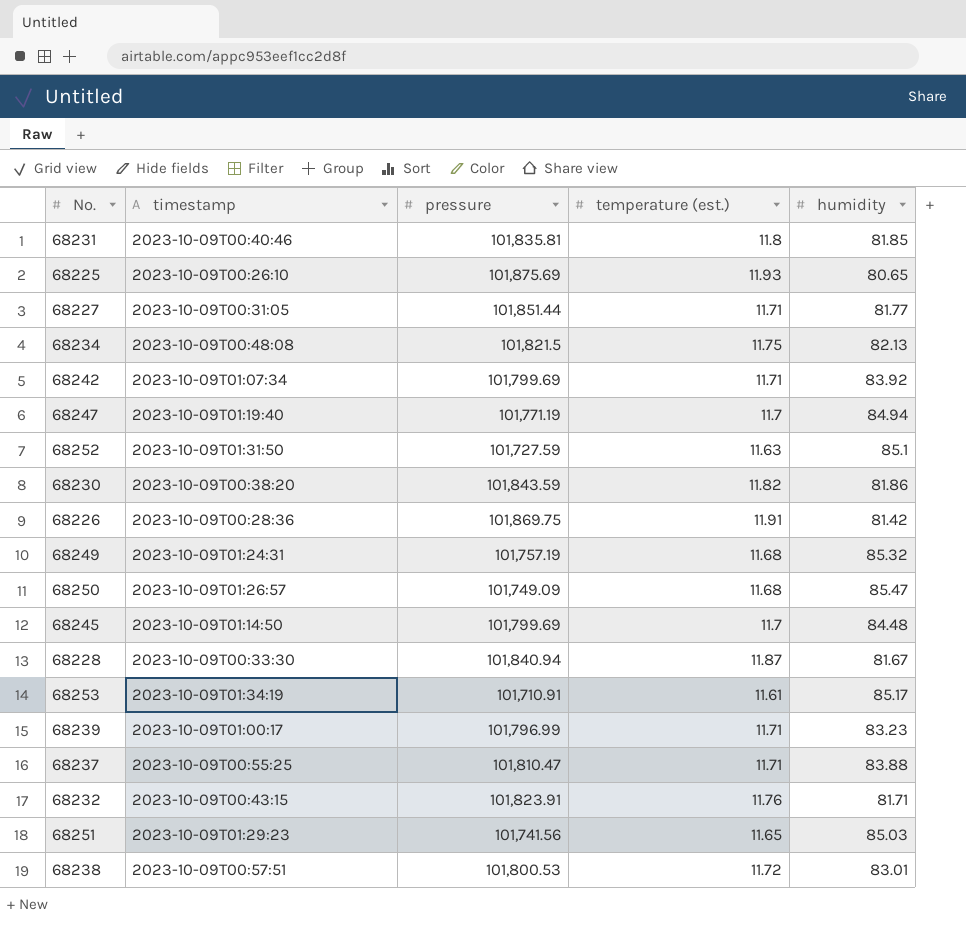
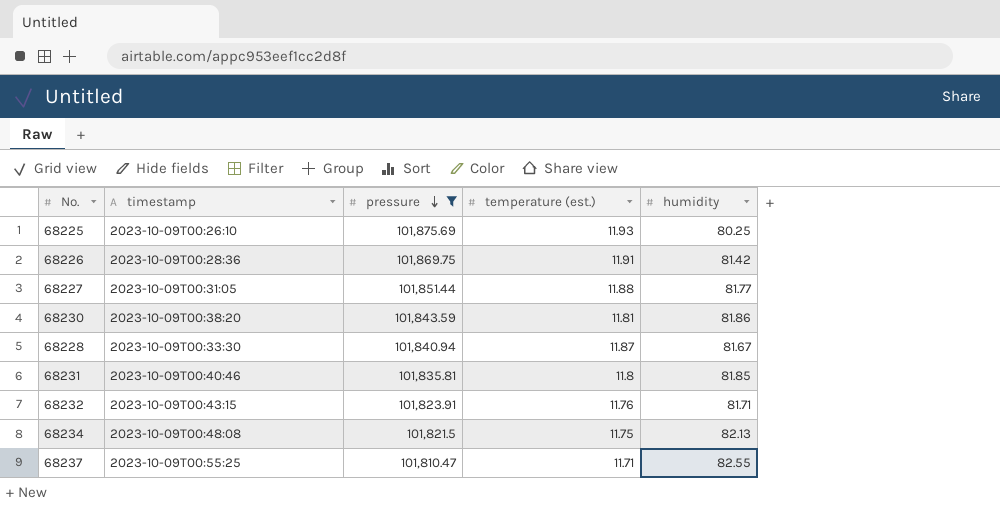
filter: none -> pressure >= 101,810.47
row order: none -> pressure descending
68225 | humidity: 80.65 -> 80.25
68227 | temperature (est.): 11.71 -> 11.88
68230 | temperature (est.): 11.82 -> 11.81
68237 | humidity: 83.88 -> 82.55

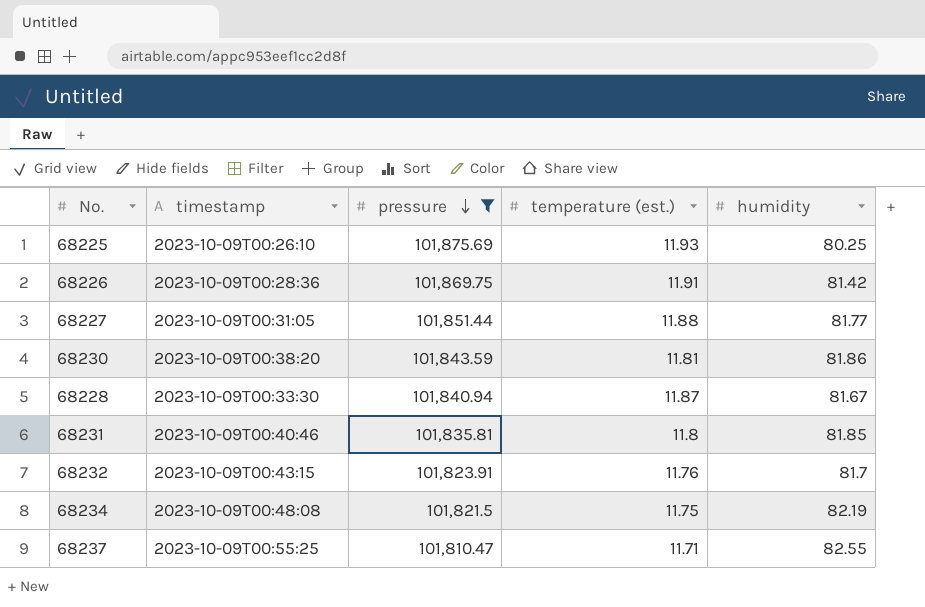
68232 | humidity: 81.71 -> 81.7
68234 | humidity: 82.13 -> 82.19

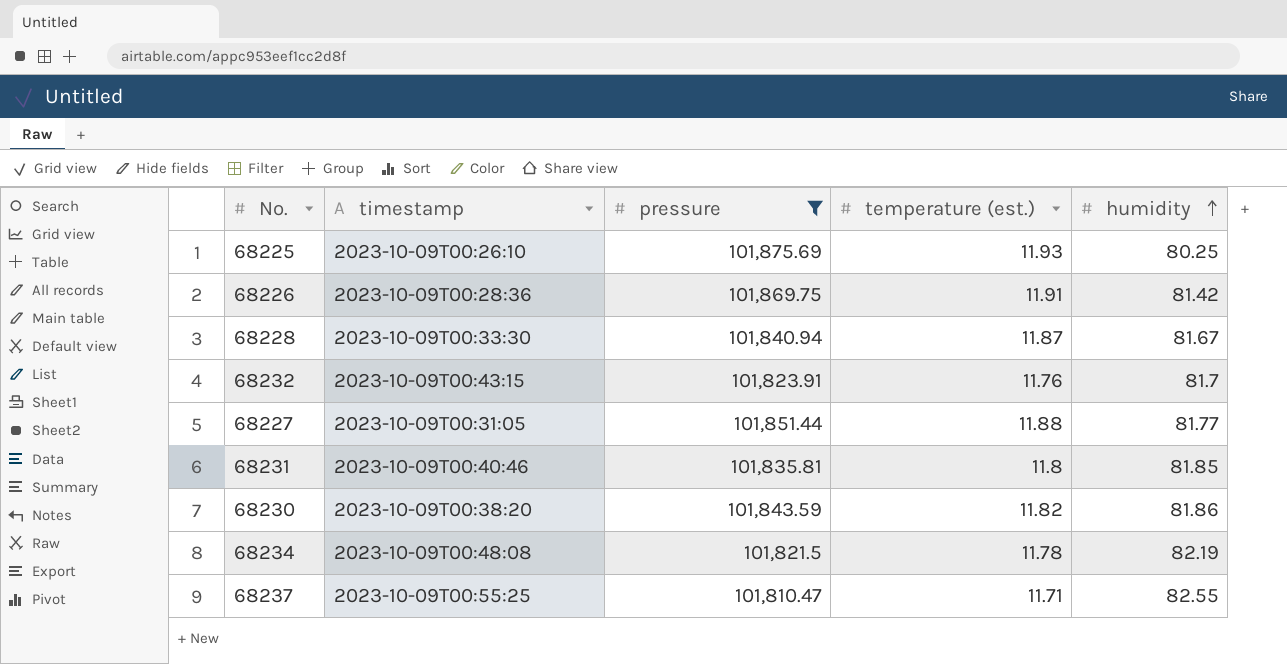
row order: pressure descending -> humidity ascending
68230 | temperature (est.): 11.81 -> 11.82
68234 | temperature (est.): 11.75 -> 11.78

